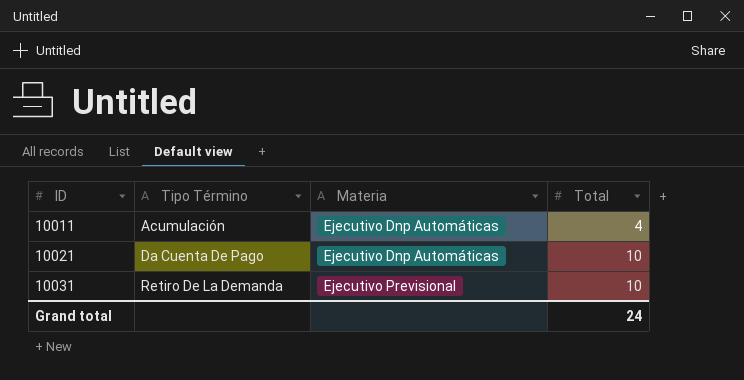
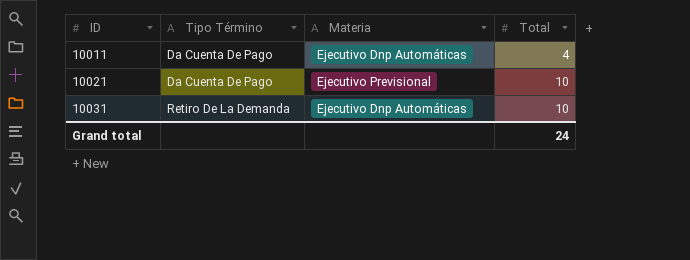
10011 | Tipo Término: Acumulación -> Da Cuenta De Pago
10021 | Materia: Ejecutivo Dnp Automáticas -> Ejecutivo Previsional
10031 | Materia: Ejecutivo Previsional -> Ejecutivo Dnp Automáticas

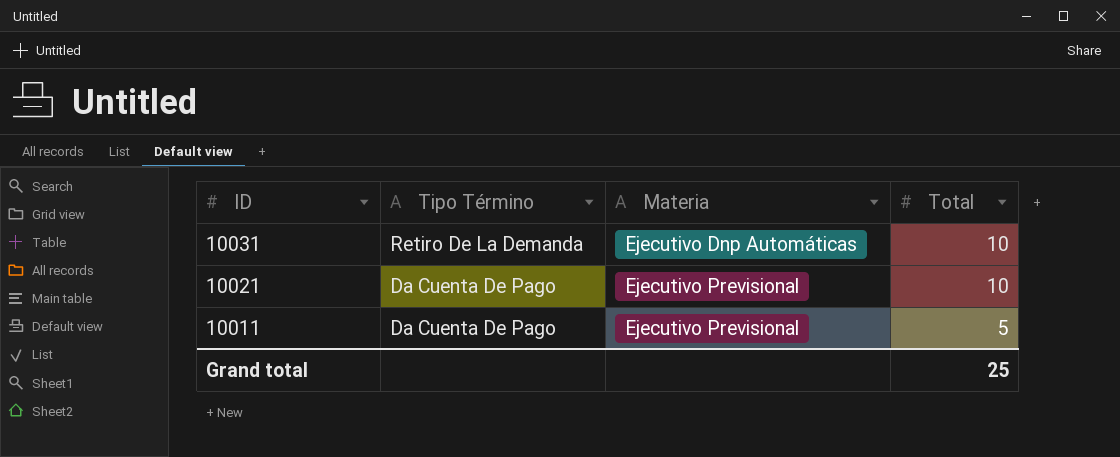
row order: ID ascending -> ID descending
10011 | Materia: Ejecutivo Dnp Automáticas -> Ejecutivo Previsional
10011 | Total: 4 -> 5
Grand total | Total: 24 -> 25

